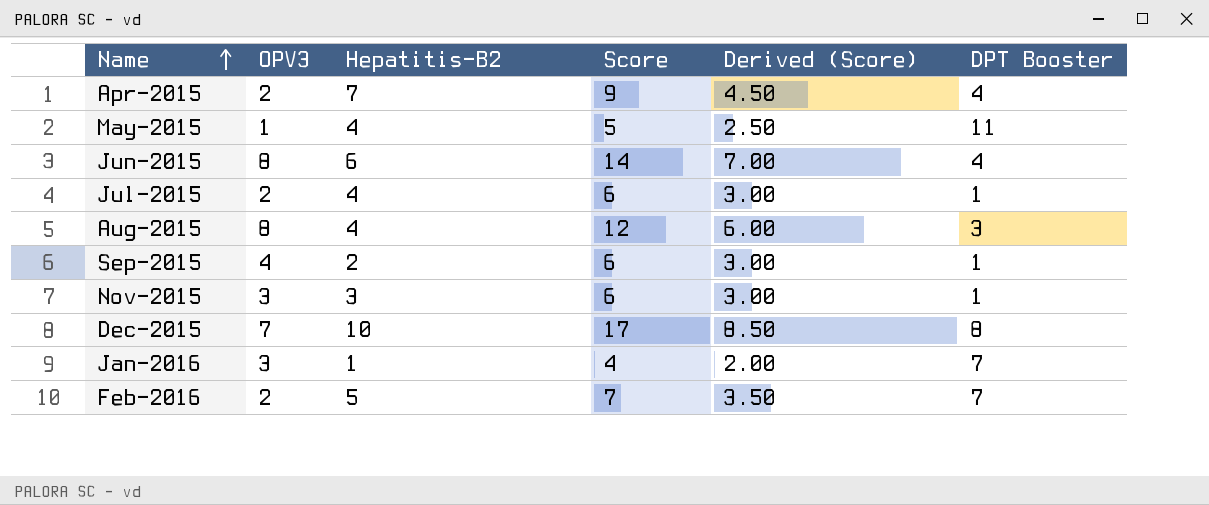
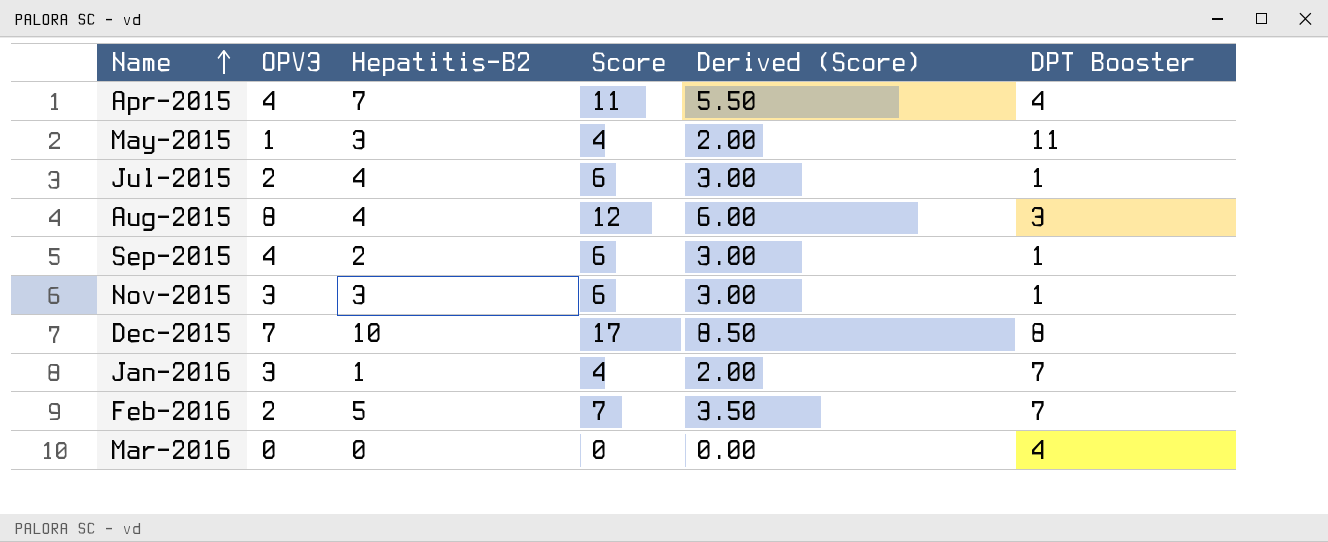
row Jun-2015: 8 | 6 | 14 | 7.00 | 4 -> none
Apr-2015 | OPV3: 2 -> 4
Apr-2015 | Score: 9 -> 11
Apr-2015 | Derived (Score): 4.50 -> 5.50
May-2015 | Hepatitis-B2: 4 -> 3
May-2015 | Score: 5 -> 4
May-2015 | Derived (Score): 2.50 -> 2.00
row Mar-2016: none -> 0 | 0 | 0 | 0.00 | 4

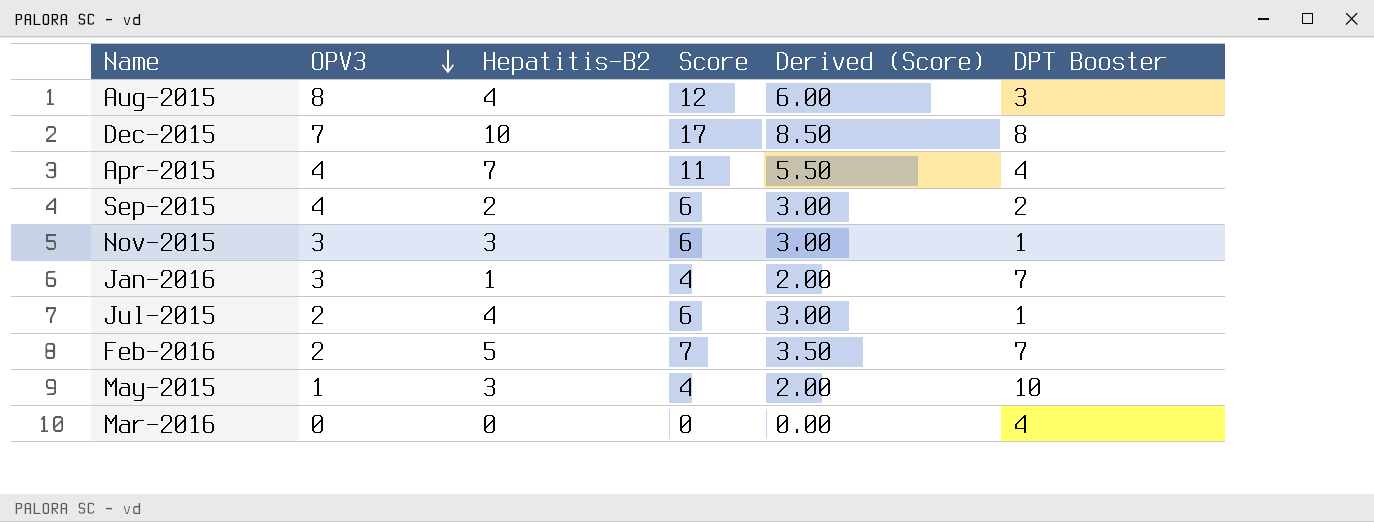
row order: Name ascending -> OPV3 descending
Sep-2015 | DPT Booster: 1 -> 2
May-2015 | DPT Booster: 11 -> 10

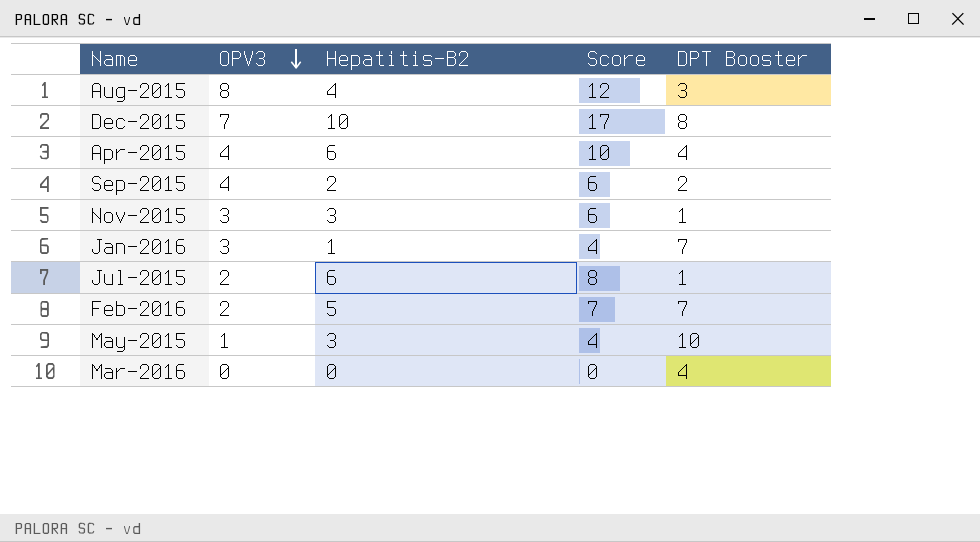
column Derived (Score) | formula: [Score] * 0.5 -> none
Apr-2015 | Hepatitis-B2: 7 -> 6
Apr-2015 | Score: 11 -> 10
Jul-2015 | Hepatitis-B2: 4 -> 6
Jul-2015 | Score: 6 -> 8

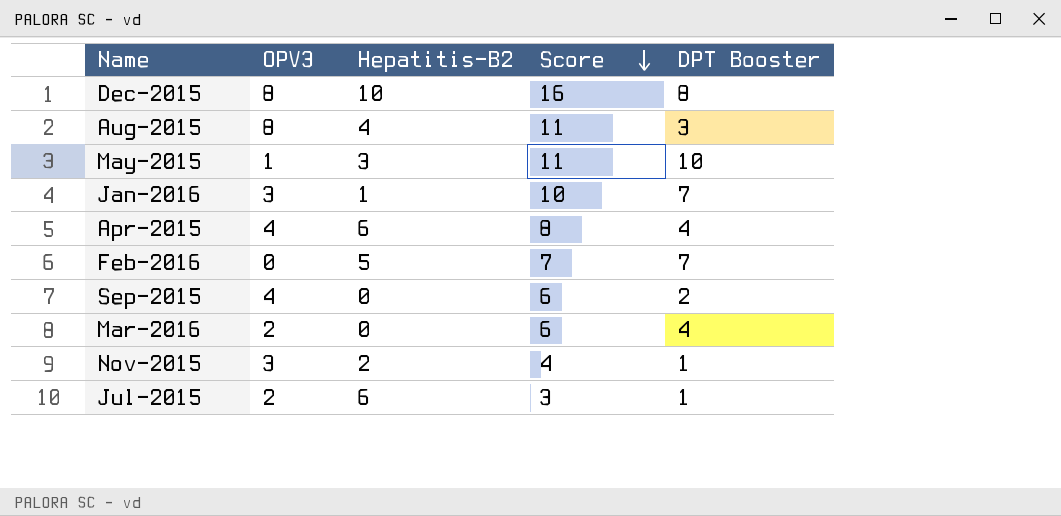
row order: OPV3 descending -> Score descending
column Score | formula: [OPV3] + [Hepatitis-B2] -> [OPV3] + [DPT Booster]
Dec-2015 | OPV3: 7 -> 8
Feb-2016 | OPV3: 2 -> 0
Sep-2015 | Hepatitis-B2: 2 -> 0
Mar-2016 | OPV3: 0 -> 2
Nov-2015 | Hepatitis-B2: 3 -> 2

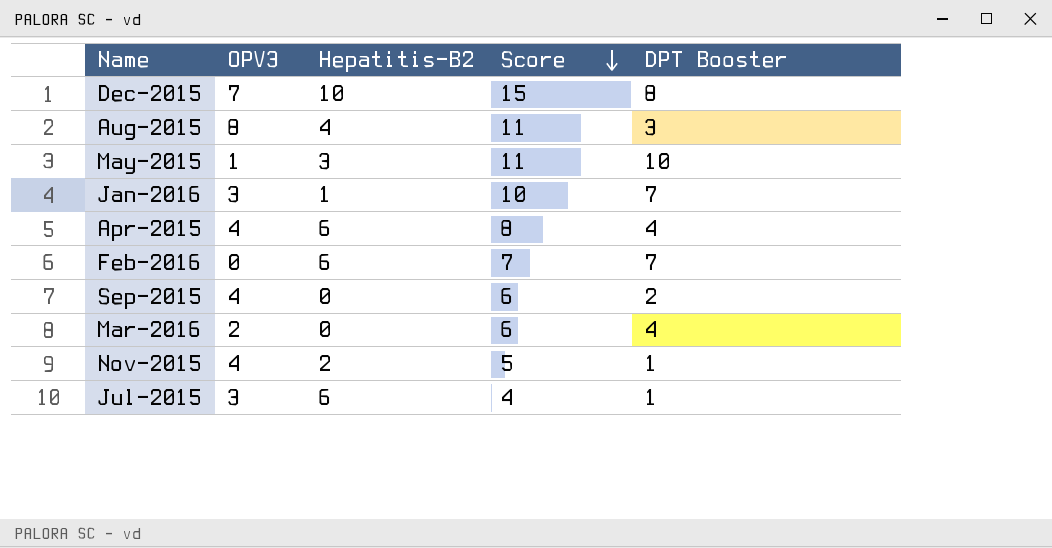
Dec-2015 | OPV3: 8 -> 7
Dec-2015 | Score: 16 -> 15
Feb-2016 | Hepatitis-B2: 5 -> 6
Nov-2015 | OPV3: 3 -> 4
Nov-2015 | Score: 4 -> 5
Jul-2015 | OPV3: 2 -> 3
Jul-2015 | Score: 3 -> 4

